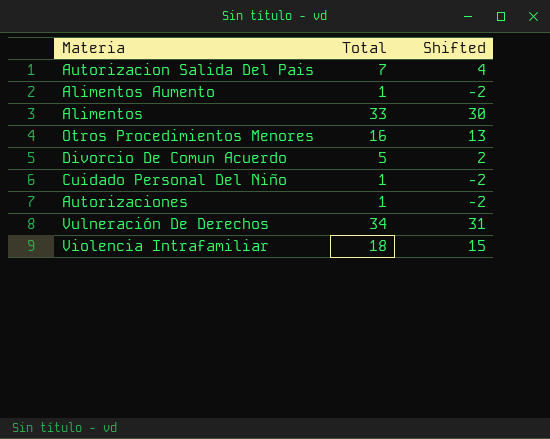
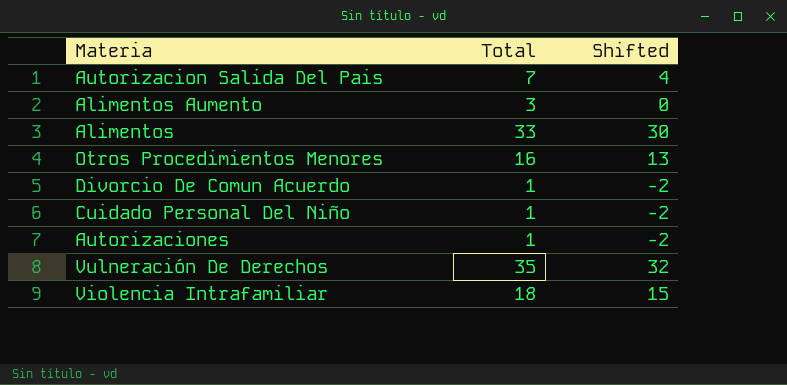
Alimentos Aumento | Total: 1 -> 3
Alimentos Aumento | Shifted: -2 -> 0
Divorcio De Comun Acuerdo | Total: 5 -> 1
Divorcio De Comun Acuerdo | Shifted: 2 -> -2
Vulneración De Derechos | Total: 34 -> 35
Vulneración De Derechos | Shifted: 31 -> 32

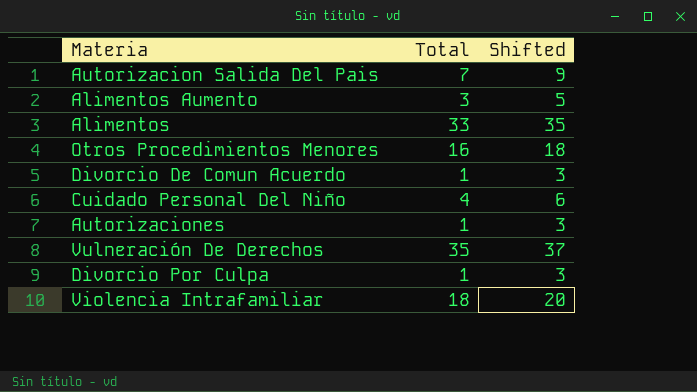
column Shifted | formula: [Total] - 3 -> [Total] + 2
Cuidado Personal Del Niño | Total: 1 -> 4
row Divorcio Por Culpa: none -> 1 | 3

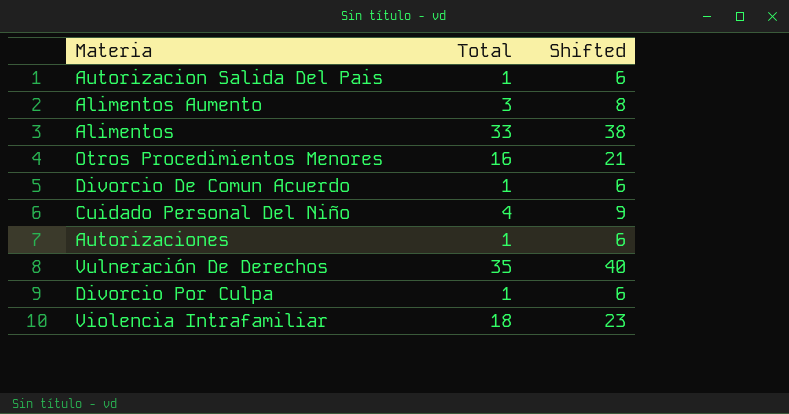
column Shifted | formula: [Total] + 2 -> [Total] + 5
Autorizacion Salida Del Pais | Total: 7 -> 1

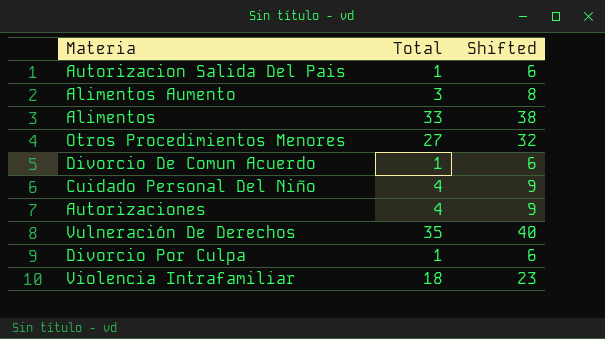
Otros Procedimientos Menores | Total: 16 -> 27
Otros Procedimientos Menores | Shifted: 21 -> 32
Autorizaciones | Total: 1 -> 4
Autorizaciones | Shifted: 6 -> 9

